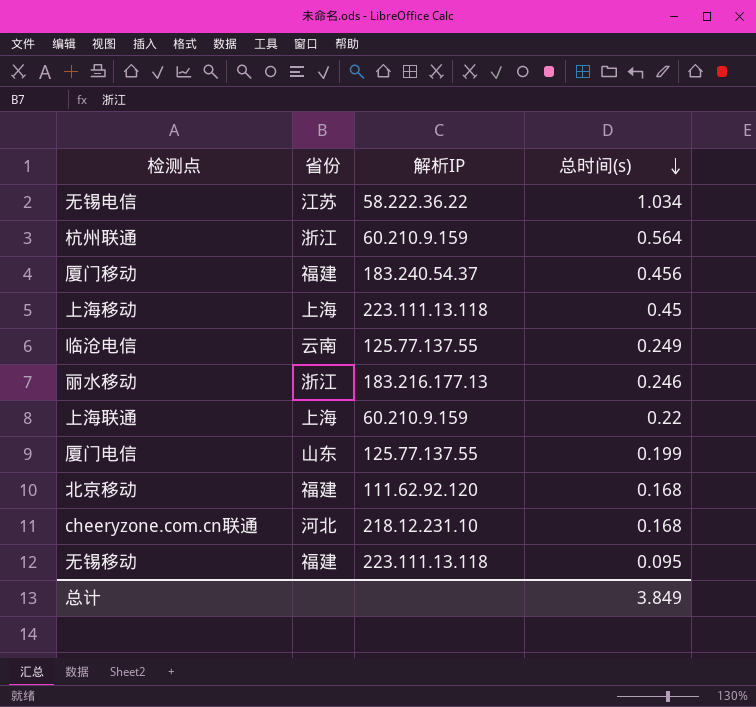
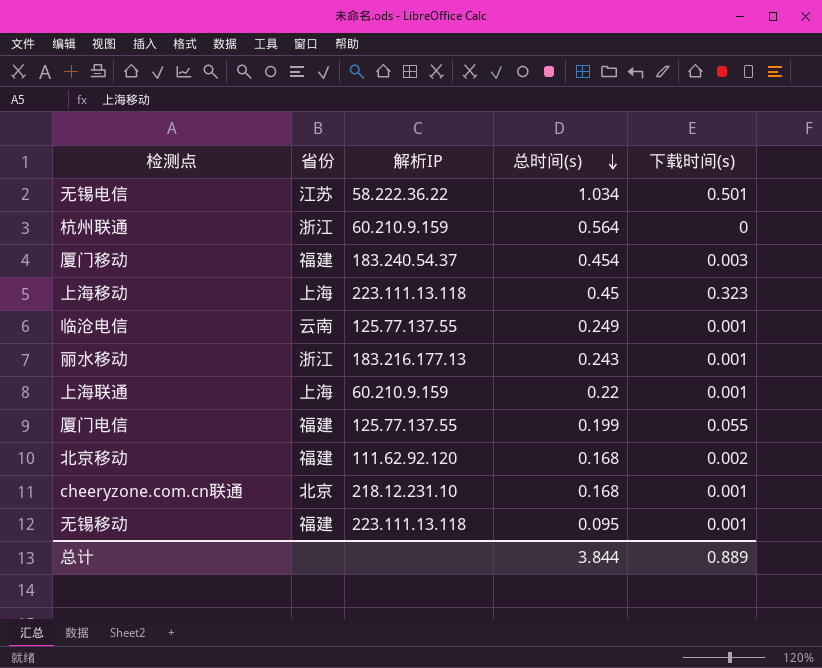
column 下载时间(s) | position: none -> 5
厦门移动 | 总时间(s): 0.456 -> 0.454
丽水移动 | 总时间(s): 0.246 -> 0.243
厦门电信 | 省份: 山东 -> 福建
cheeryzone.com.cn联通 | 省份: 河北 -> 北京
总计 | 总时间(s): 3.849 -> 3.844

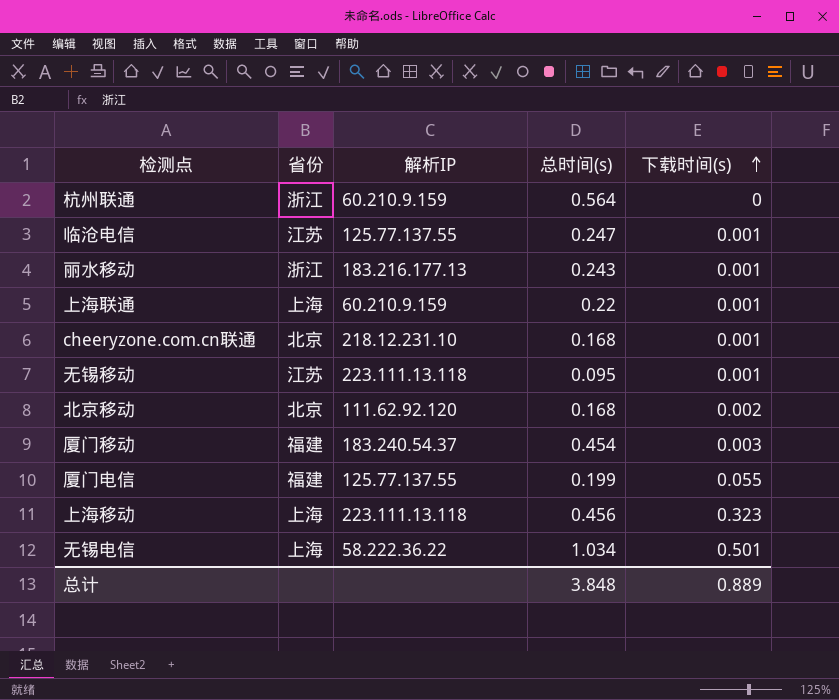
row order: 总时间(s) descending -> 下载时间(s) ascending
临沧电信 | 省份: 云南 -> 江苏
临沧电信 | 总时间(s): 0.249 -> 0.247
无锡移动 | 省份: 福建 -> 江苏
北京移动 | 省份: 福建 -> 北京
上海移动 | 总时间(s): 0.45 -> 0.456
无锡电信 | 省份: 江苏 -> 上海
总计 | 总时间(s): 3.844 -> 3.848

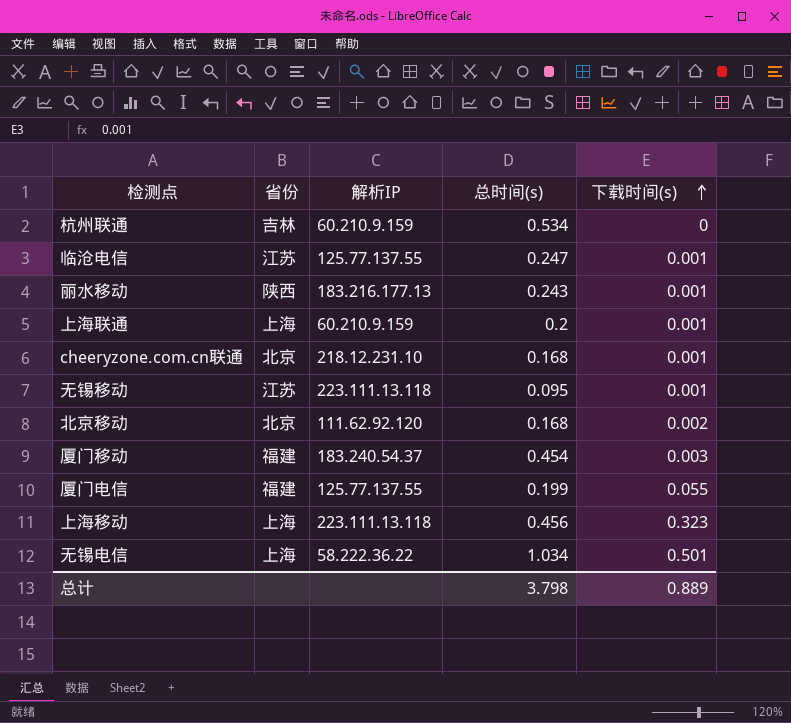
杭州联通 | 省份: 浙江 -> 吉林
杭州联通 | 总时间(s): 0.564 -> 0.534
丽水移动 | 省份: 浙江 -> 陕西
上海联通 | 总时间(s): 0.22 -> 0.2
总计 | 总时间(s): 3.848 -> 3.798

